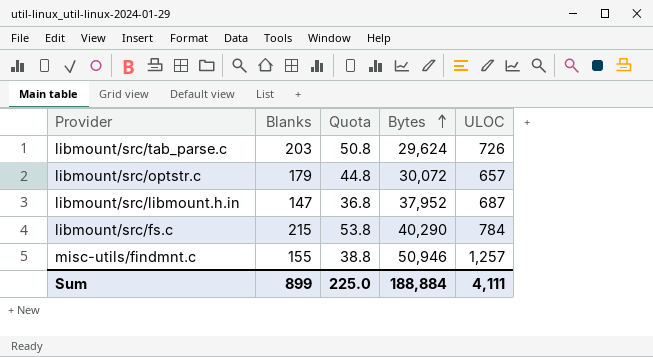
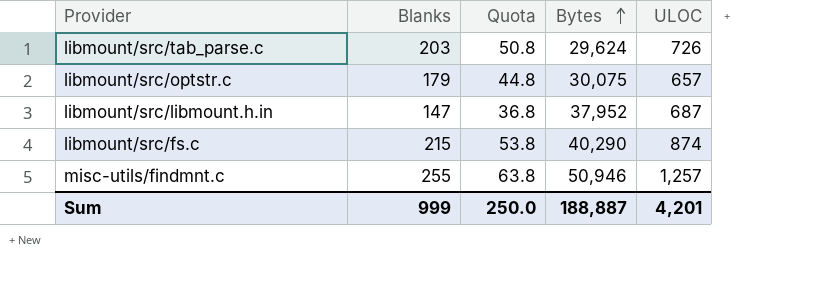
libmount/src/optstr.c | Bytes: 30,072 -> 30,075
libmount/src/fs.c | ULOC: 784 -> 874
misc-utils/findmnt.c | Blanks: 155 -> 255
misc-utils/findmnt.c | Quota: 38.8 -> 63.8
Sum | Blanks: 899 -> 999
Sum | Quota: 225.0 -> 250.0
Sum | Bytes: 188,884 -> 188,887
Sum | ULOC: 4,111 -> 4,201

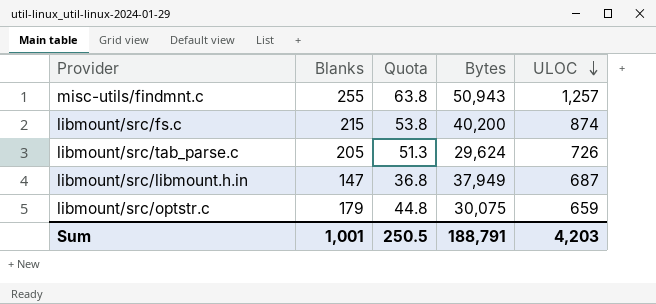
row order: Bytes ascending -> ULOC descending
misc-utils/findmnt.c | Bytes: 50,946 -> 50,943
libmount/src/fs.c | Bytes: 40,290 -> 40,200
libmount/src/tab_parse.c | Blanks: 203 -> 205
libmount/src/tab_parse.c | Quota: 50.8 -> 51.3
libmount/src/libmount.h.in | Bytes: 37,952 -> 37,949
libmount/src/optstr.c | ULOC: 657 -> 659
Sum | Blanks: 999 -> 1,001
Sum | Quota: 250.0 -> 250.5
Sum | Bytes: 188,887 -> 188,791
Sum | ULOC: 4,201 -> 4,203

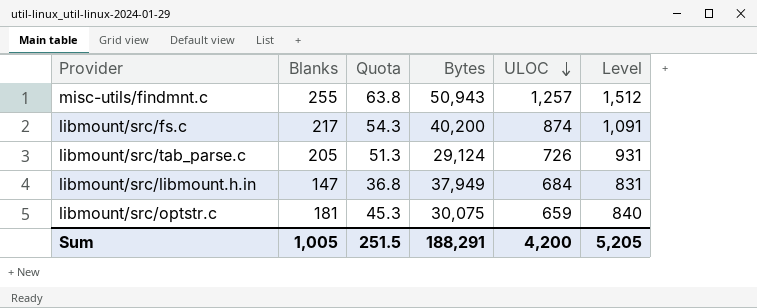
column Level | formula: none -> [Blanks] + [ULOC]
libmount/src/fs.c | Blanks: 215 -> 217
libmount/src/fs.c | Quota: 53.8 -> 54.3
libmount/src/tab_parse.c | Bytes: 29,624 -> 29,124
libmount/src/libmount.h.in | ULOC: 687 -> 684
libmount/src/optstr.c | Blanks: 179 -> 181
libmount/src/optstr.c | Quota: 44.8 -> 45.3
Sum | Blanks: 1,001 -> 1,005
Sum | Quota: 250.5 -> 251.5
Sum | Bytes: 188,791 -> 188,291
Sum | ULOC: 4,203 -> 4,200

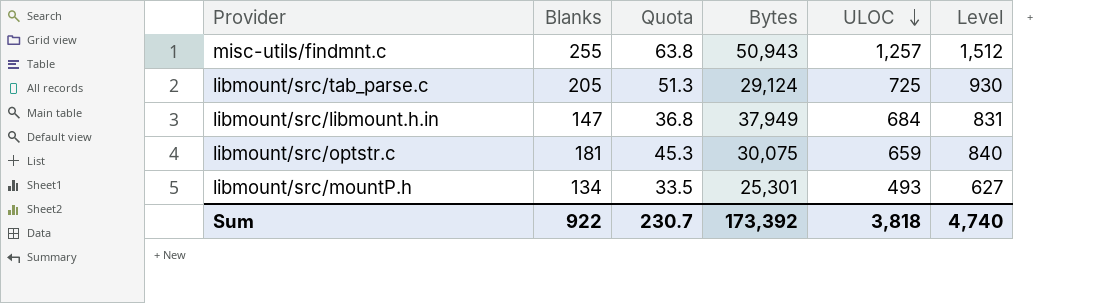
row libmount/src/fs.c: 217 | 54.3 | 40,200 | 874 | 1,091 -> none
libmount/src/tab_parse.c | ULOC: 726 -> 725
libmount/src/tab_parse.c | Level: 931 -> 930
row libmount/src/mountP.h: none -> 134 | 33.5 | 25,301 | 493 | 627
Sum | Blanks: 1,005 -> 922
Sum | Quota: 251.5 -> 230.7
Sum | Bytes: 188,291 -> 173,392
Sum | ULOC: 4,200 -> 3,818
Sum | Level: 5,205 -> 4,740

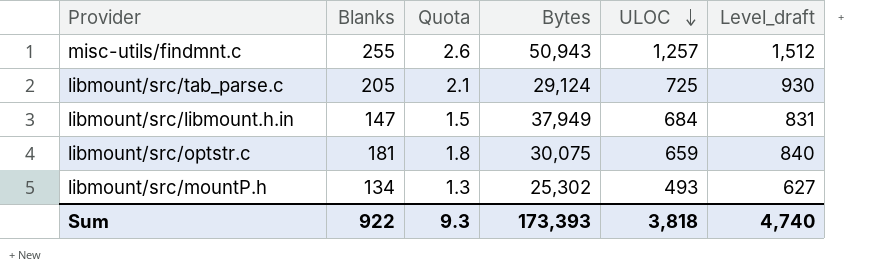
column Quota | formula: [Blanks] * 0.25 -> [Blanks] * 0.01
column name: Level -> Level_draft
libmount/src/mountP.h | Bytes: 25,301 -> 25,302
Sum | Quota: 230.7 -> 9.3
Sum | Bytes: 173,392 -> 173,393

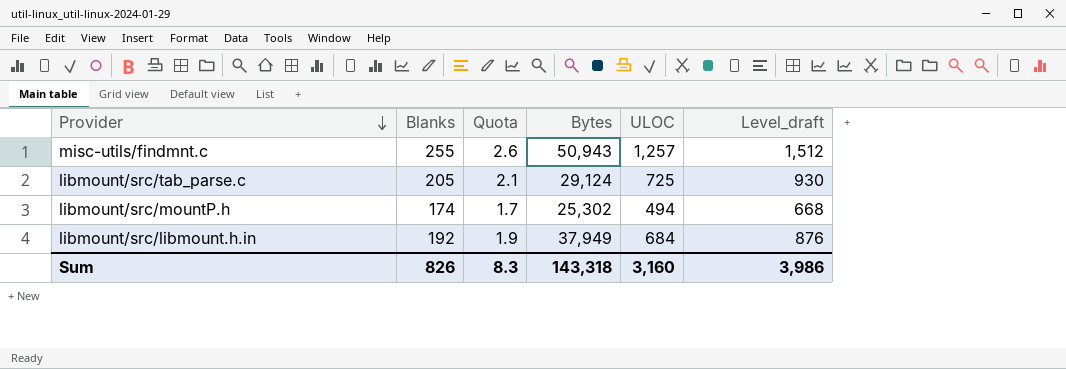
row order: ULOC descending -> Provider descending
row libmount/src/optstr.c: 181 | 1.8 | 30,075 | 659 | 840 -> none
libmount/src/mountP.h | Blanks: 134 -> 174
libmount/src/mountP.h | Quota: 1.3 -> 1.7
libmount/src/mountP.h | ULOC: 493 -> 494
libmount/src/mountP.h | Level_draft: 627 -> 668
libmount/src/libmount.h.in | Blanks: 147 -> 192
libmount/src/libmount.h.in | Quota: 1.5 -> 1.9
libmount/src/libmount.h.in | Level_draft: 831 -> 876
Sum | Blanks: 922 -> 826
Sum | Quota: 9.3 -> 8.3
Sum | Bytes: 173,393 -> 143,318
Sum | ULOC: 3,818 -> 3,160
Sum | Level_draft: 4,740 -> 3,986

